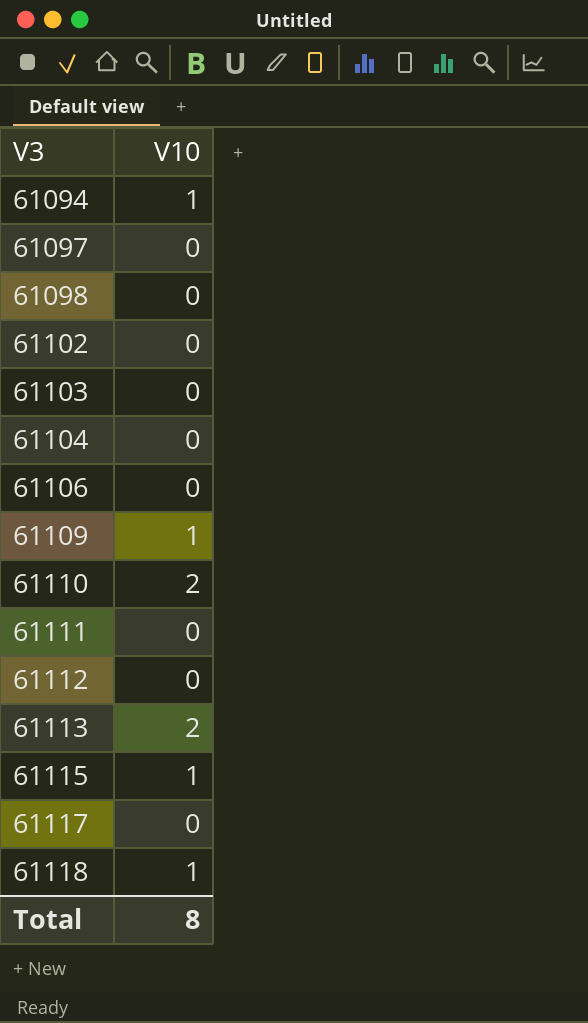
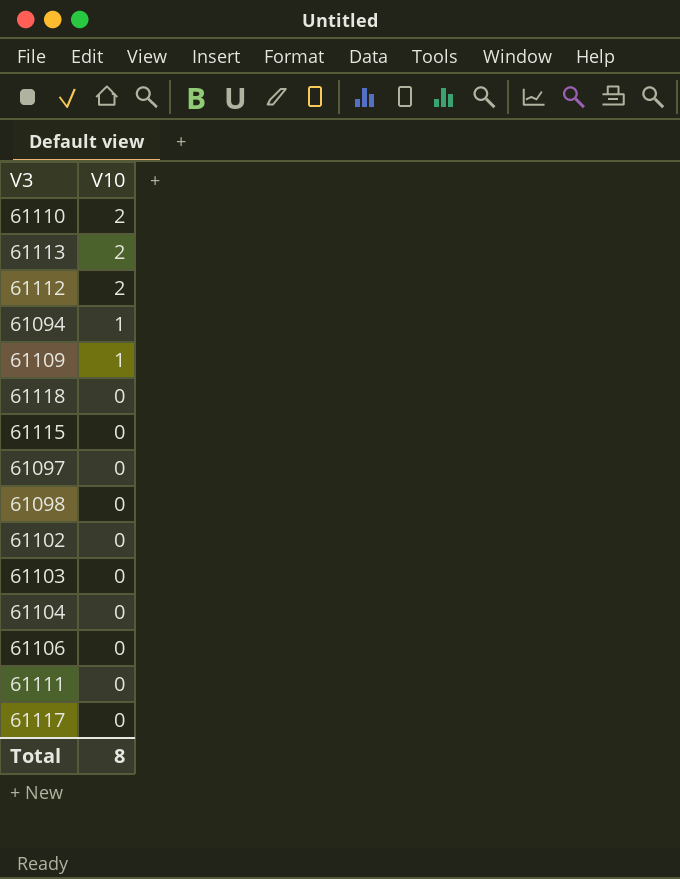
row order: V3 ascending -> V10 descending
61112 | V10: 0 -> 2
61118 | V10: 1 -> 0
61115 | V10: 1 -> 0

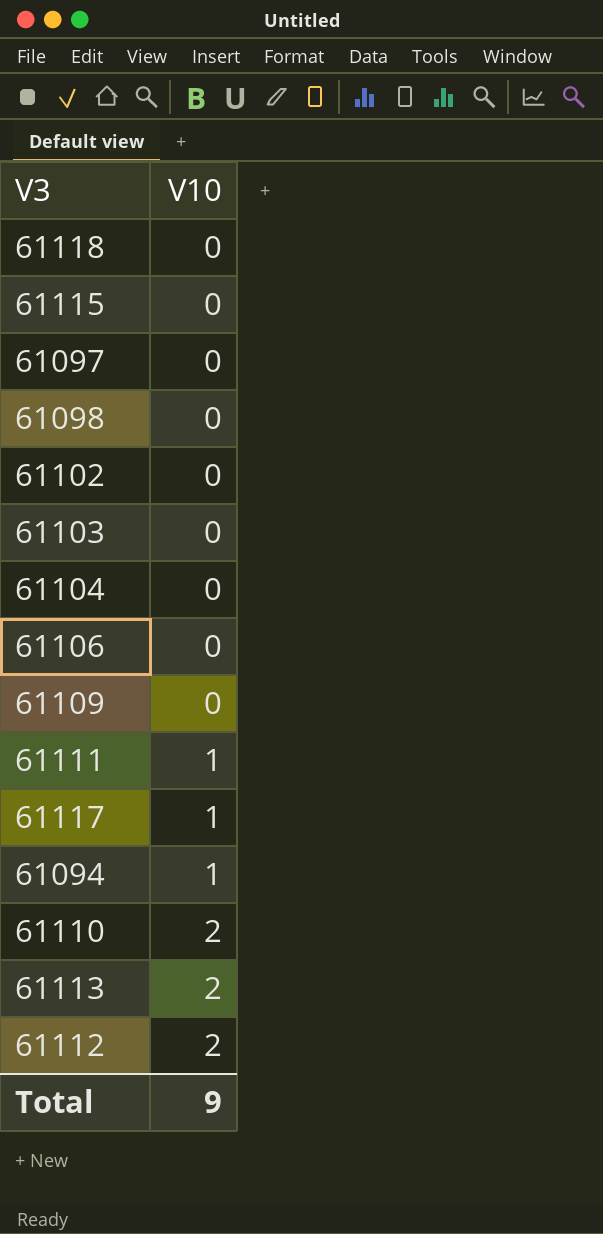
row order: V10 descending -> V10 ascending
61109 | V10: 1 -> 0
61111 | V10: 0 -> 1
61117 | V10: 0 -> 1
Total | V10: 8 -> 9

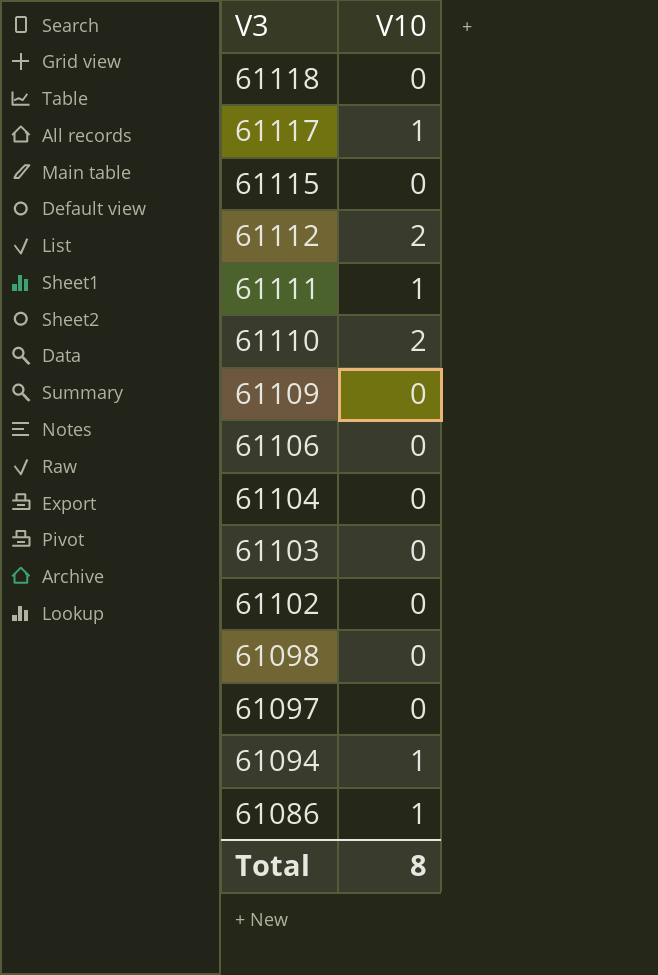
row order: V10 ascending -> V3 descending
row 61113: 2 -> none
row 61086: none -> 1
Total | V10: 9 -> 8

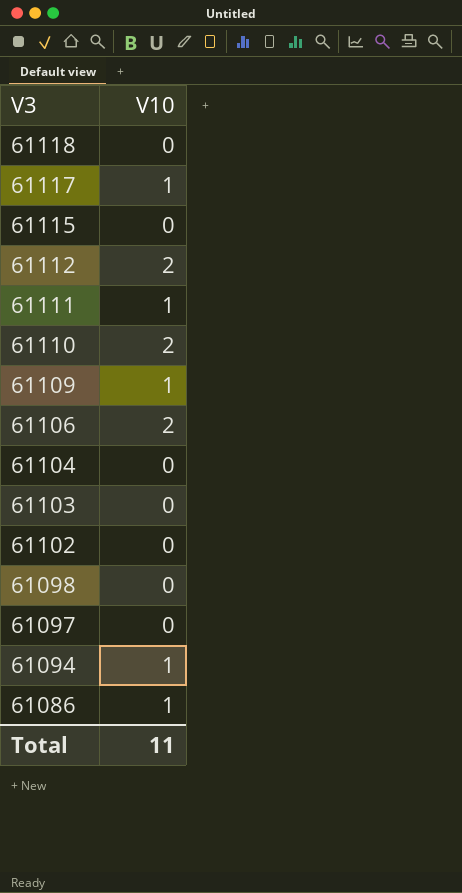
61109 | V10: 0 -> 1
61106 | V10: 0 -> 2
Total | V10: 8 -> 11

